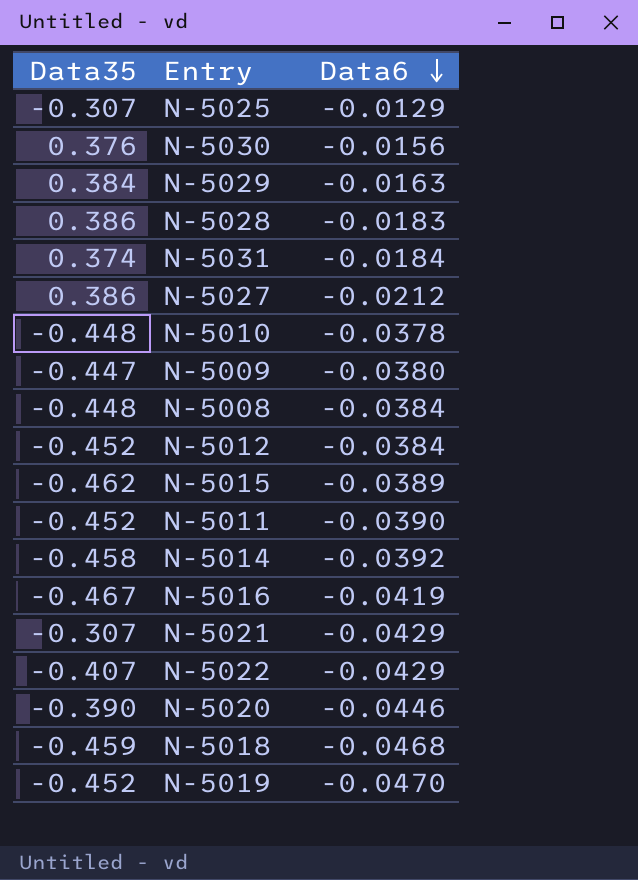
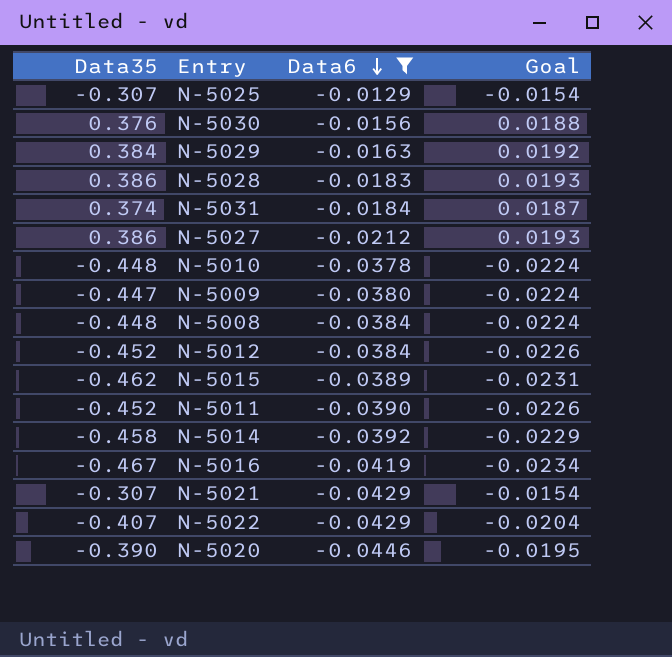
filter: none -> Data6 >= -0.0446
column Goal | formula: none -> [Data35] * 0.05

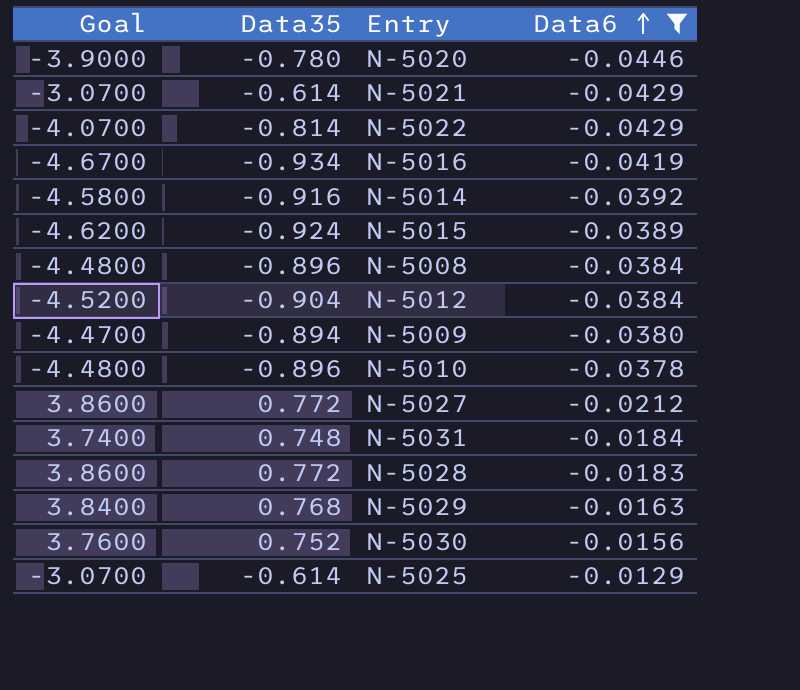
row order: Data6 descending -> Data6 ascending
column Goal | formula: [Data35] * 0.05 -> [Data35] * 5
column Goal | position: 4 -> 1
row N-5011: -0.452 | -0.0390 | -0.0226 -> none
N-5020 | Data35: -0.390 -> -0.780
N-5021 | Data35: -0.307 -> -0.614
N-5022 | Data35: -0.407 -> -0.814
N-5016 | Data35: -0.467 -> -0.934
N-5014 | Data35: -0.458 -> -0.916
N-5015 | Data35: -0.462 -> -0.924
N-5008 | Data35: -0.448 -> -0.896
N-5012 | Data35: -0.452 -> -0.904
N-5009 | Data35: -0.447 -> -0.894
N-5010 | Data35: -0.448 -> -0.896
N-5027 | Data35: 0.386 -> 0.772
N-5031 | Data35: 0.374 -> 0.748
N-5028 | Data35: 0.386 -> 0.772
N-5029 | Data35: 0.384 -> 0.768
N-5030 | Data35: 0.376 -> 0.752
N-5025 | Data35: -0.307 -> -0.614

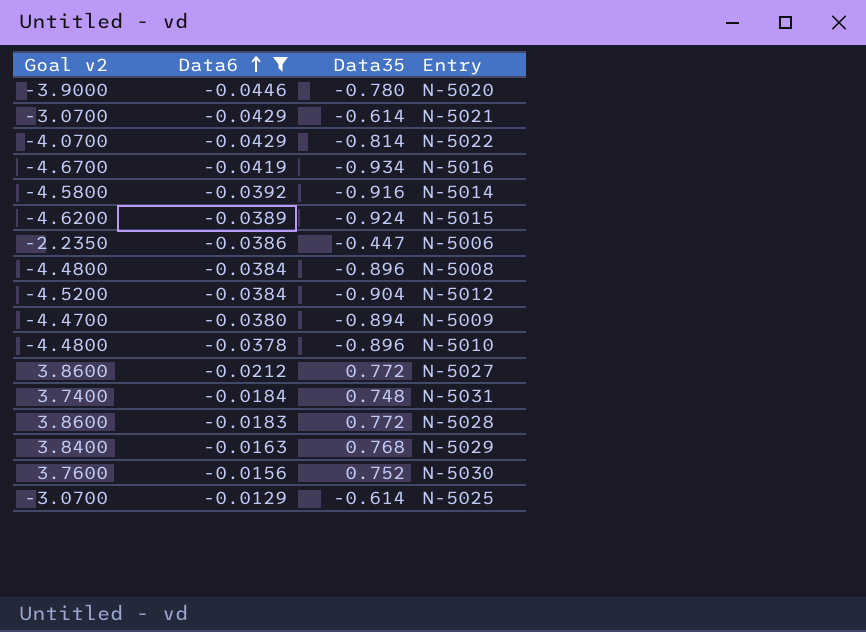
column name: Goal -> Goal v2
column Data6 | position: 4 -> 2
row N-5006: none -> -2.2350 | -0.0386 | -0.447

